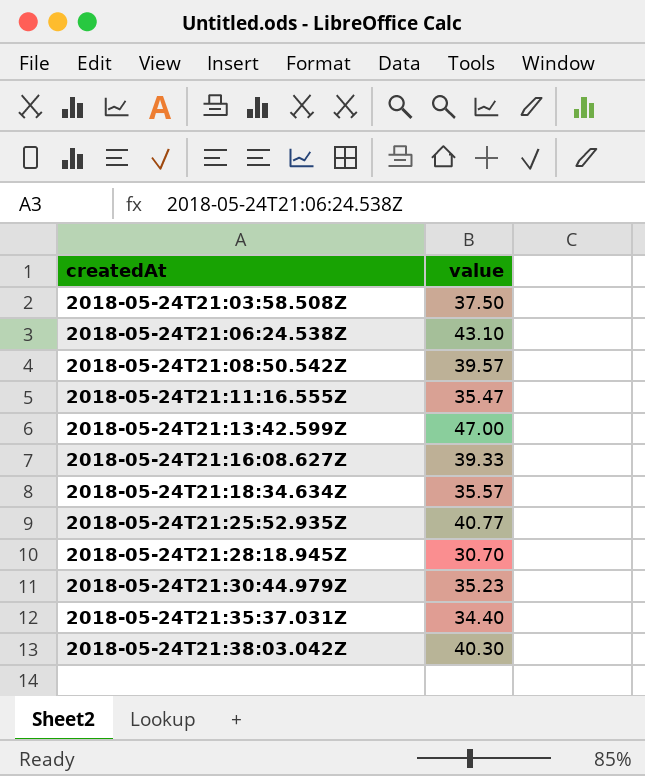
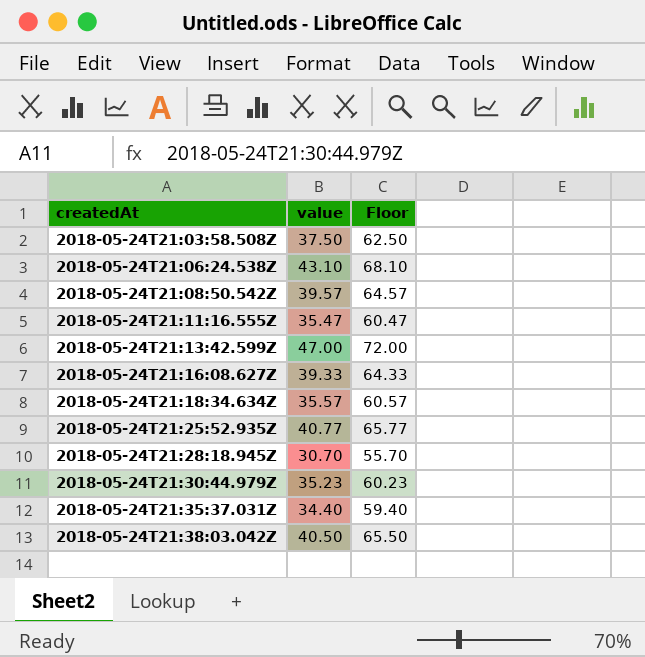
column Floor | formula: none -> [value] + 25
2018-05-24T21:38:03.042Z | value: 40.30 -> 40.50

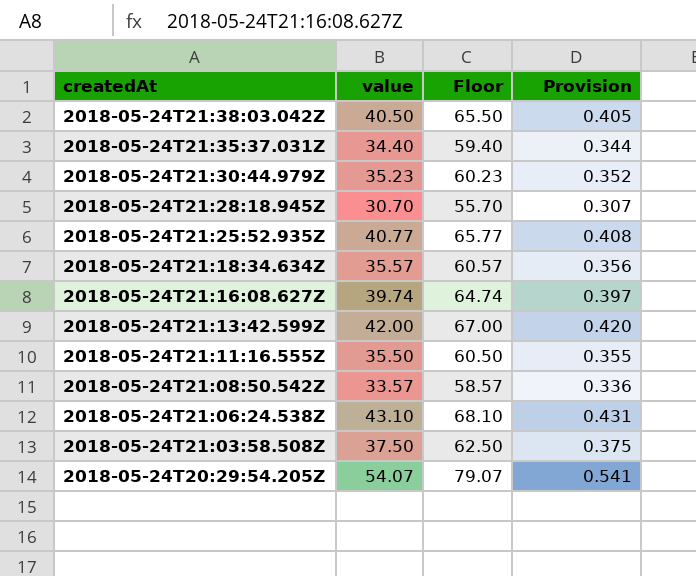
row order: createdAt ascending -> createdAt descending
column Provision | formula: none -> [value] * 0.01
2018-05-24T21:16:08.627Z | value: 39.33 -> 39.74
2018-05-24T21:16:08.627Z | Floor: 64.33 -> 64.74
2018-05-24T21:13:42.599Z | value: 47.00 -> 42.00
2018-05-24T21:13:42.599Z | Floor: 72.00 -> 67.00
2018-05-24T21:11:16.555Z | value: 35.47 -> 35.50
2018-05-24T21:11:16.555Z | Floor: 60.47 -> 60.50
2018-05-24T21:08:50.542Z | value: 39.57 -> 33.57
2018-05-24T21:08:50.542Z | Floor: 64.57 -> 58.57
row 2018-05-24T20:29:54.205Z: none -> 54.07 | 79.07 | 0.541

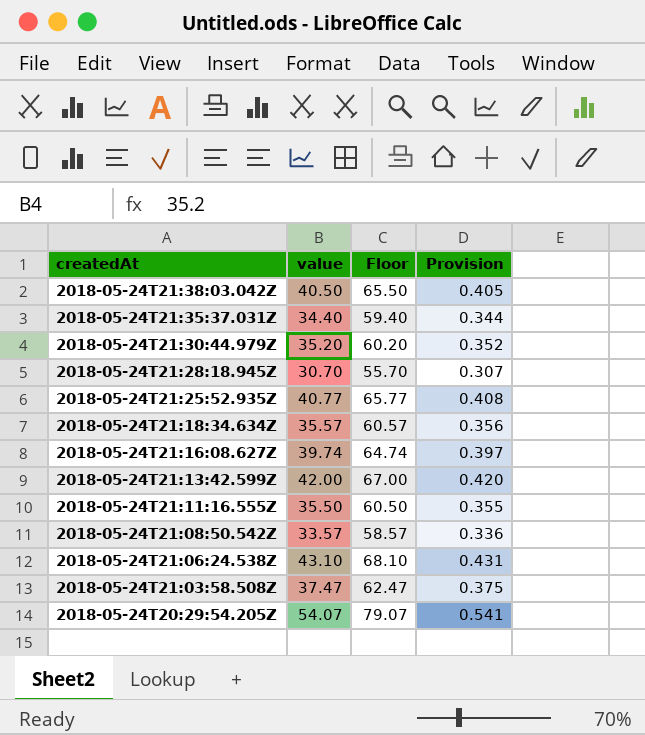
2018-05-24T21:30:44.979Z | value: 35.23 -> 35.20
2018-05-24T21:30:44.979Z | Floor: 60.23 -> 60.20
2018-05-24T21:03:58.508Z | value: 37.50 -> 37.47
2018-05-24T21:03:58.508Z | Floor: 62.50 -> 62.47

